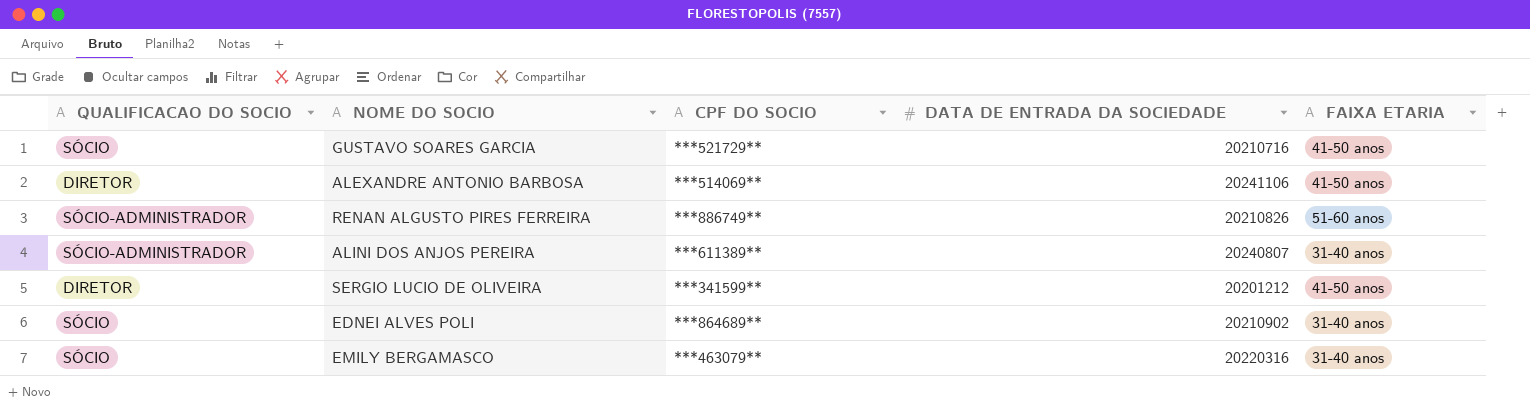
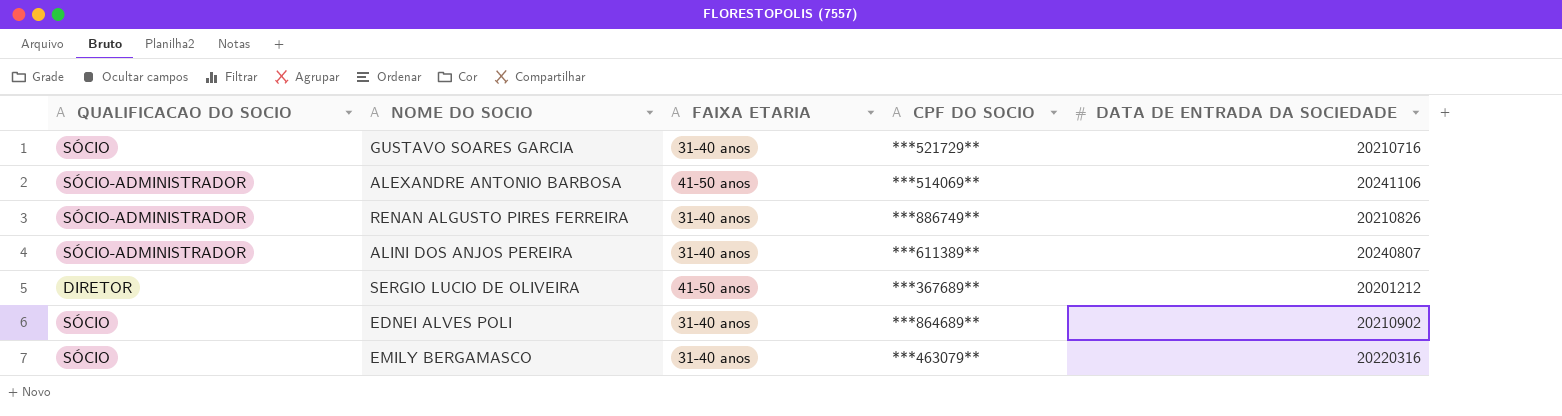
column FAIXA ETARIA | position: 5 -> 3
GUSTAVO SOARES GARCIA | FAIXA ETARIA: 41-50 anos -> 31-40 anos
ALEXANDRE ANTONIO BARBOSA | QUALIFICACAO DO SOCIO: DIRETOR -> SÓCIO-ADMINISTRADOR
RENAN ALGUSTO PIRES FERREIRA | FAIXA ETARIA: 51-60 anos -> 31-40 anos
SERGIO LUCIO DE OLIVEIRA | CPF DO SOCIO: ***341599** -> ***367689**

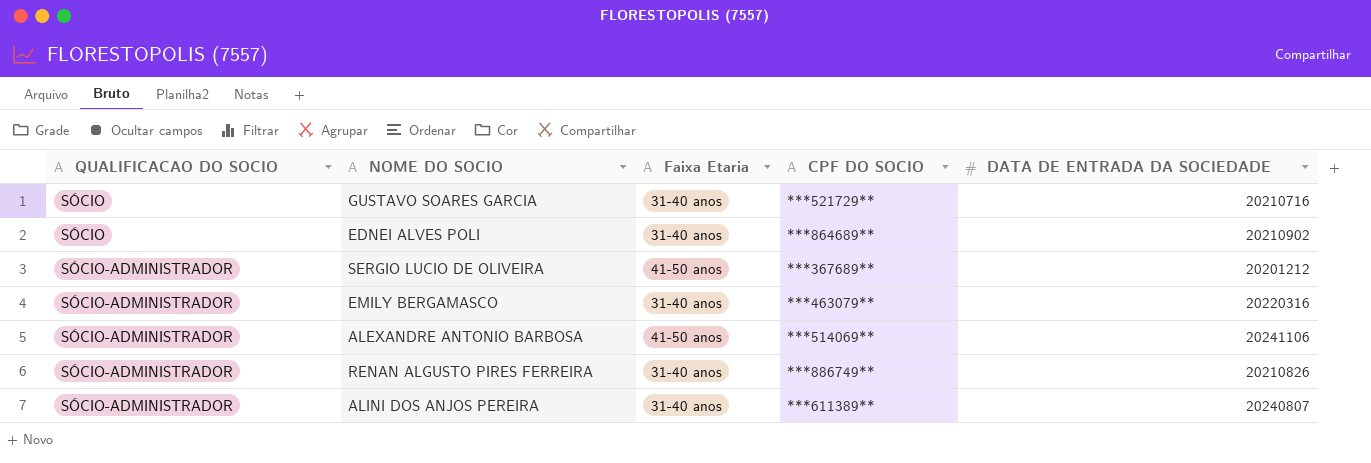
row order: none -> QUALIFICACAO DO SOCIO ascending
column name: FAIXA ETARIA -> Faixa Etaria
SERGIO LUCIO DE OLIVEIRA | QUALIFICACAO DO SOCIO: DIRETOR -> SÓCIO-ADMINISTRADOR
EMILY BERGAMASCO | QUALIFICACAO DO SOCIO: SÓCIO -> SÓCIO-ADMINISTRADOR

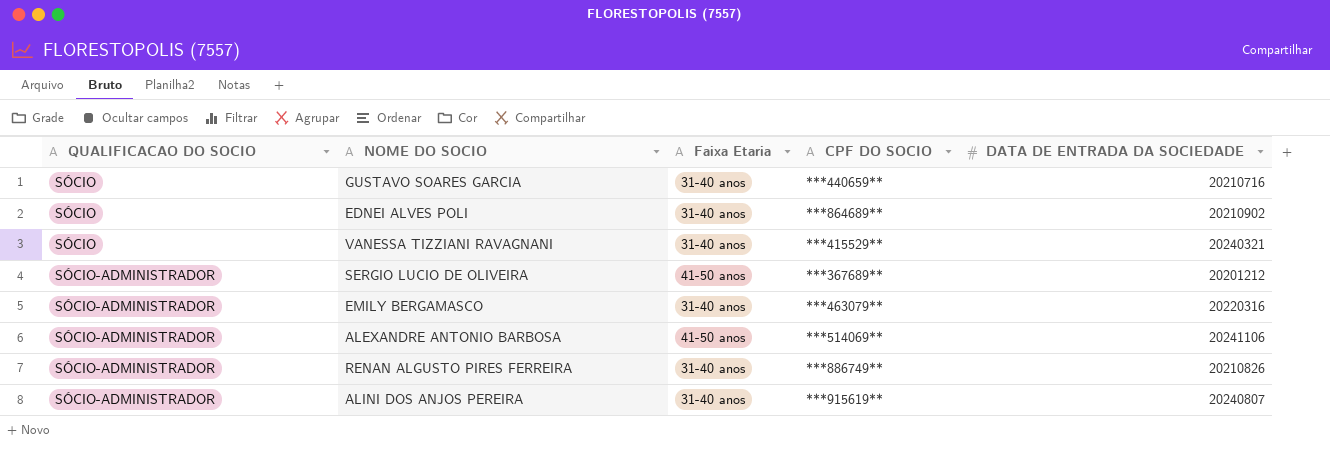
GUSTAVO SOARES GARCIA | CPF DO SOCIO: ***521729** -> ***440659**
row VANESSA TIZZIANI RAVAGNANI: none -> SÓCIO | 31-40 anos | ***415529** | 20240321
ALINI DOS ANJOS PEREIRA | CPF DO SOCIO: ***611389** -> ***915619**

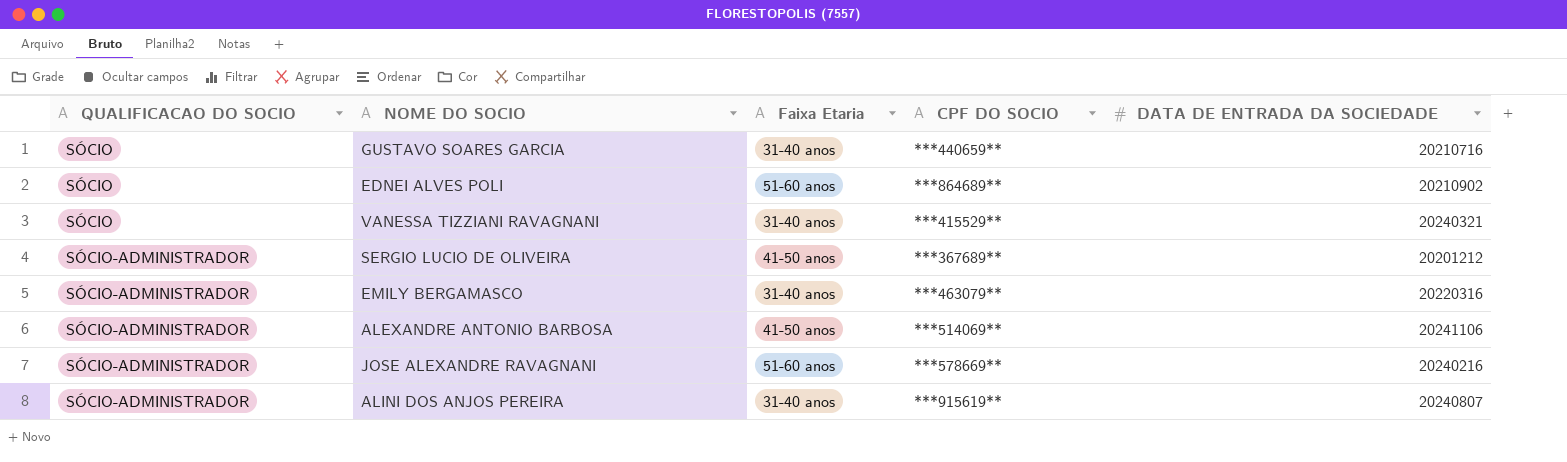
row RENAN ALGUSTO PIRES FERREIRA: SÓCIO-ADMINISTRADOR | 31-40 anos | ***886749** | 20210826 -> none
EDNEI ALVES POLI | Faixa Etaria: 31-40 anos -> 51-60 anos
row JOSE ALEXANDRE RAVAGNANI: none -> SÓCIO-ADMINISTRADOR | 51-60 anos | ***578669** | 20240216

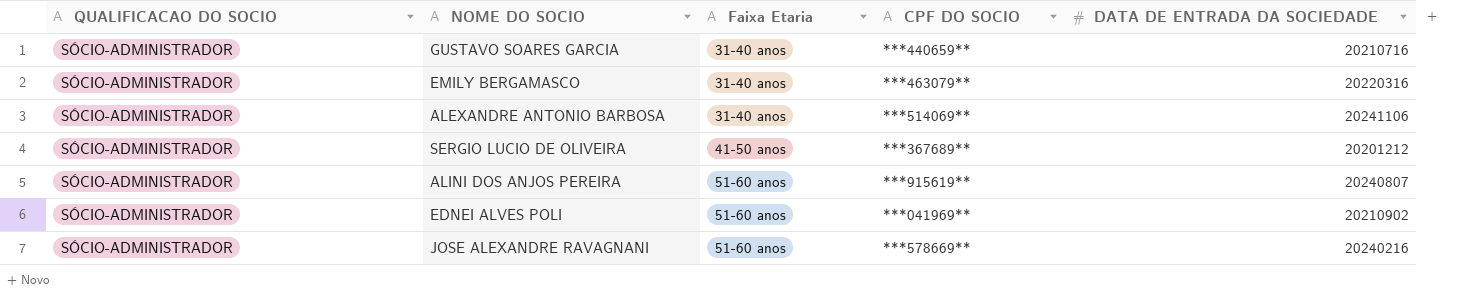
row order: QUALIFICACAO DO SOCIO ascending -> Faixa Etaria ascending
row VANESSA TIZZIANI RAVAGNANI: SÓCIO | 31-40 anos | ***415529** | 20240321 -> none
GUSTAVO SOARES GARCIA | QUALIFICACAO DO SOCIO: SÓCIO -> SÓCIO-ADMINISTRADOR
ALEXANDRE ANTONIO BARBOSA | Faixa Etaria: 41-50 anos -> 31-40 anos
ALINI DOS ANJOS PEREIRA | Faixa Etaria: 31-40 anos -> 51-60 anos
EDNEI ALVES POLI | QUALIFICACAO DO SOCIO: SÓCIO -> SÓCIO-ADMINISTRADOR
EDNEI ALVES POLI | CPF DO SOCIO: ***864689** -> ***041969**

